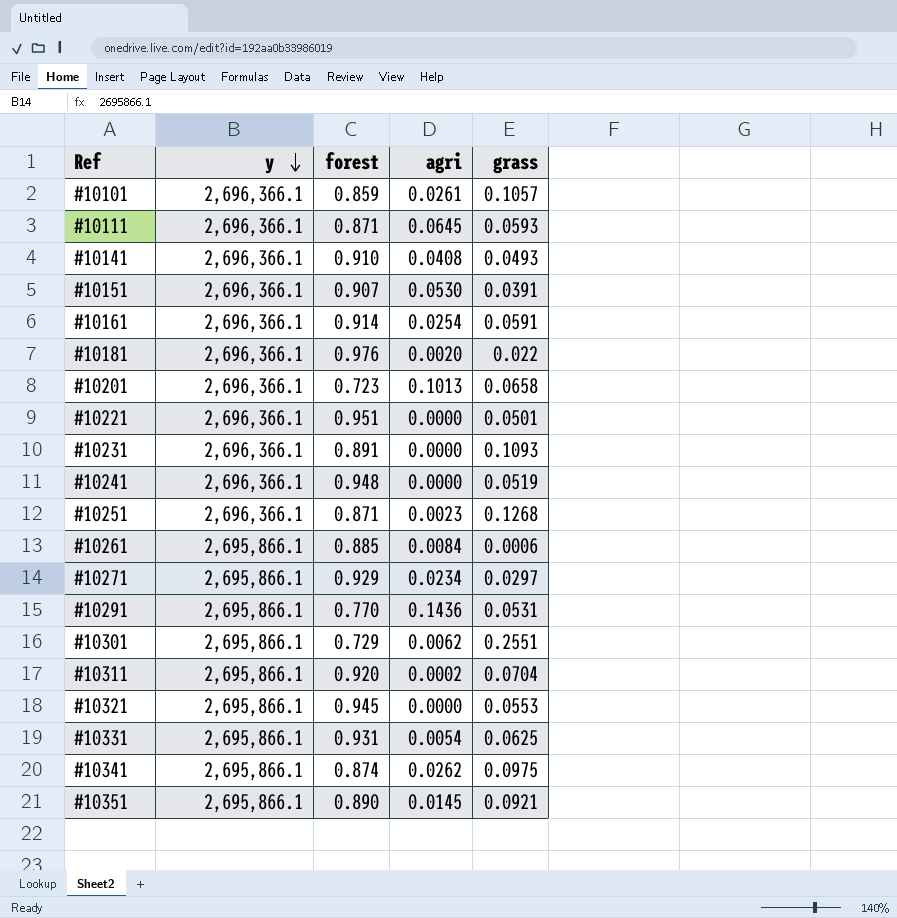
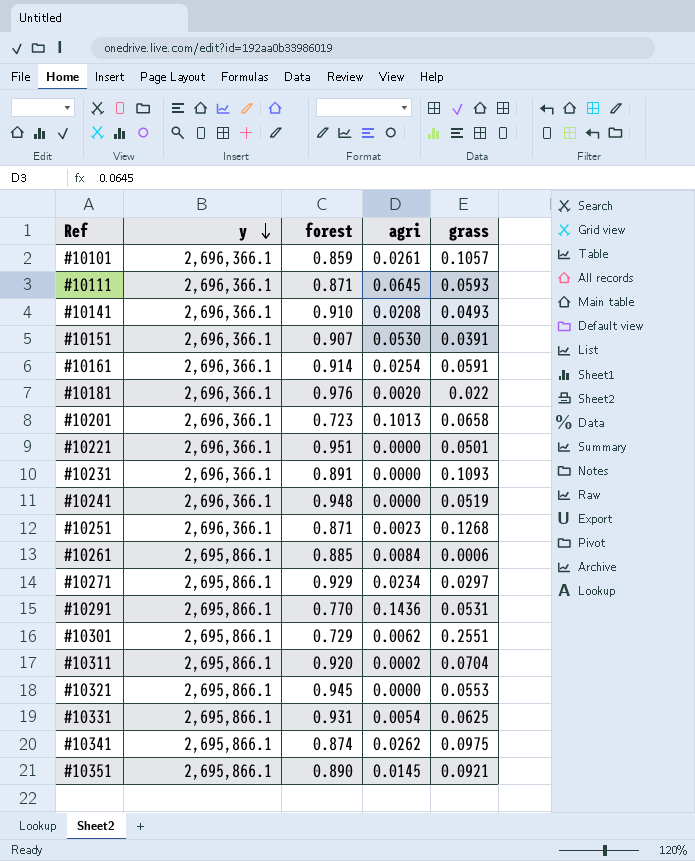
#10141 | agri: 0.0408 -> 0.0208

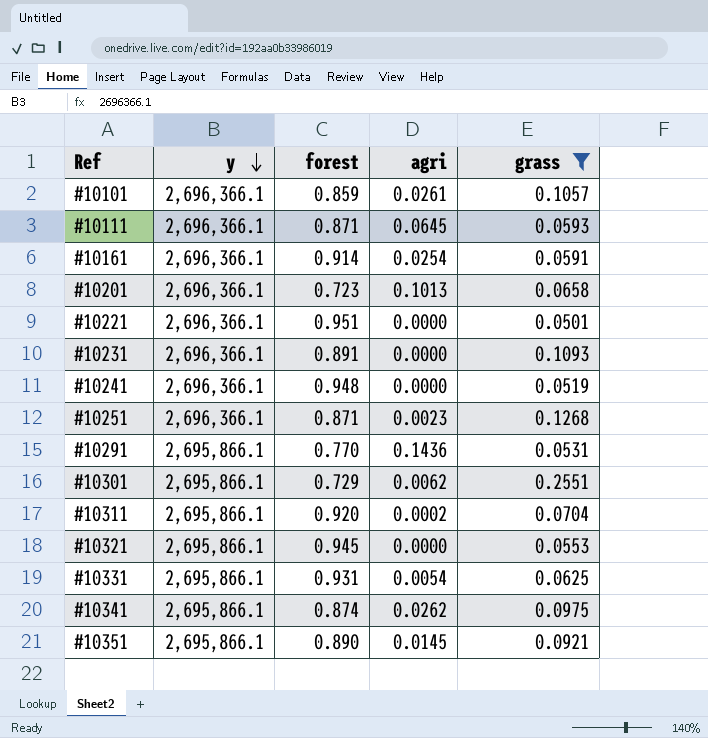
filter: none -> grass >= 0.0501

